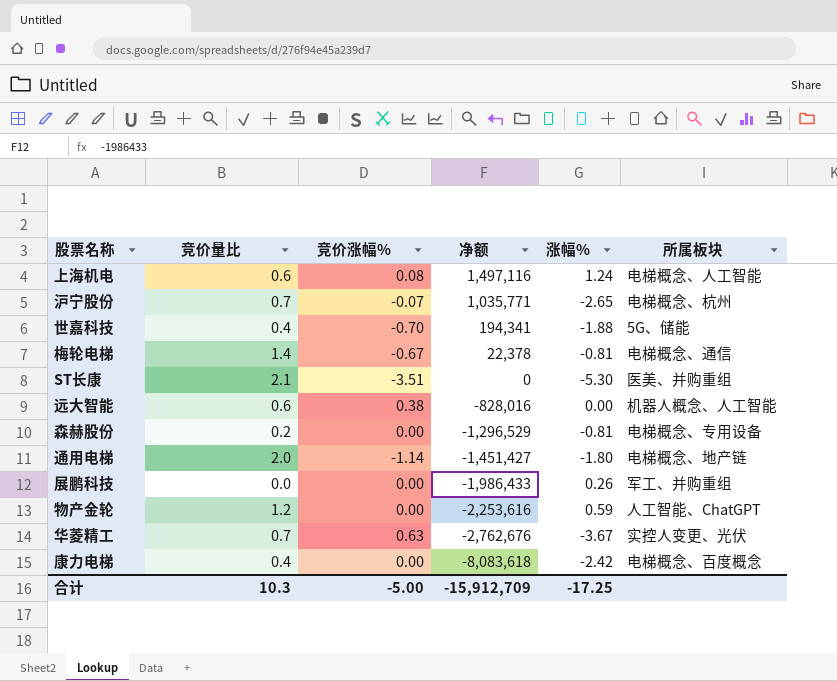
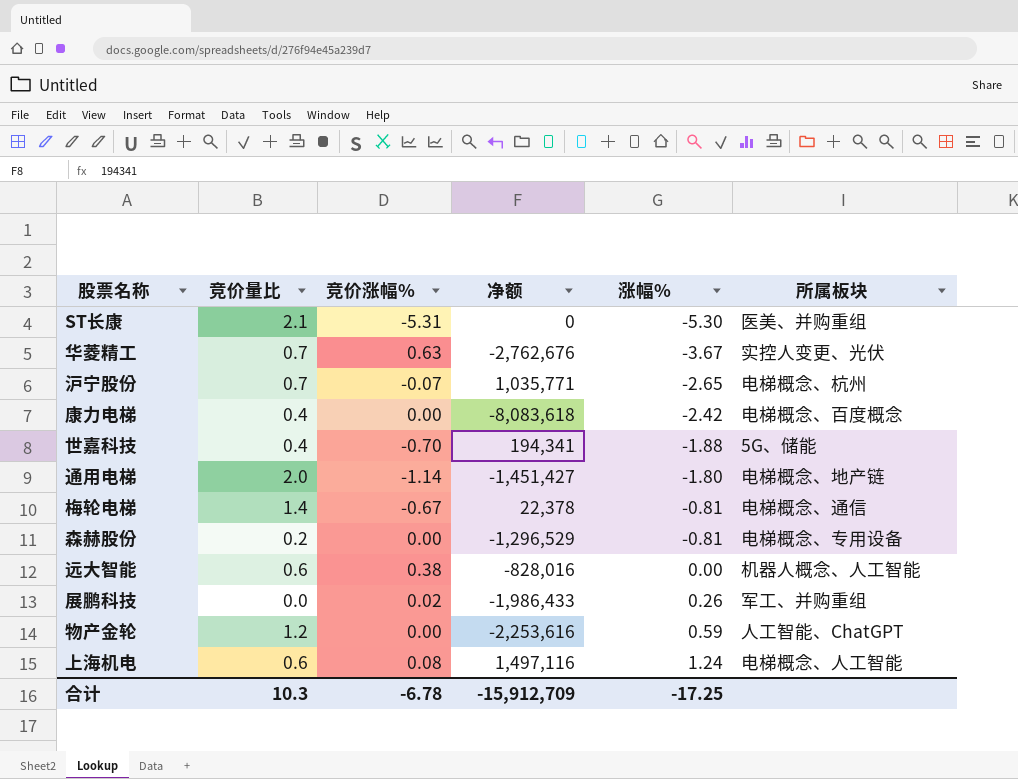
row order: 净额 descending -> 涨幅% ascending
ST长康 | 竞价涨幅%: -3.51 -> -5.31
展鹏科技 | 竞价涨幅%: 0.00 -> 0.02
合计 | 竞价涨幅%: -5.00 -> -6.78

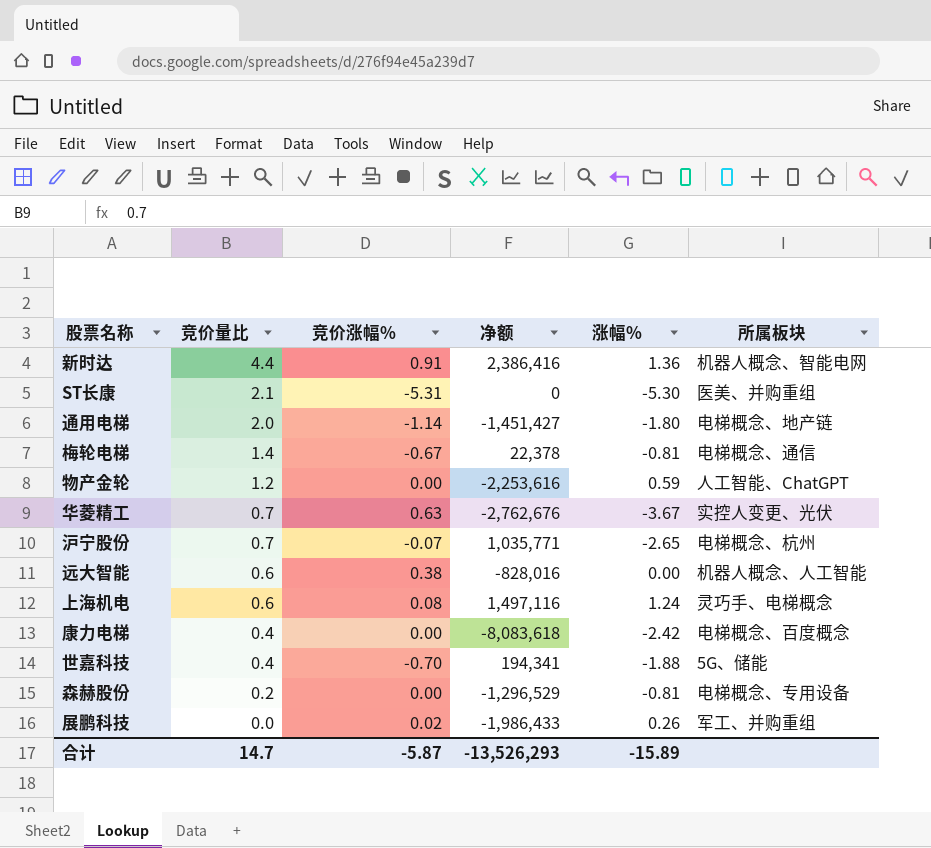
row order: 涨幅% ascending -> 竞价量比 descending
row 新时达: none -> 4.4 | 0.91 | 2,386,416 | 1.36 | 机器人概念、智能电网
上海机电 | 所属板块: 电梯概念、人工智能 -> 灵巧手、电梯概念
合计 | 竞价量比: 10.3 -> 14.7
合计 | 竞价涨幅%: -6.78 -> -5.87
合计 | 净额: -15,912,709 -> -13,526,293
合计 | 涨幅%: -17.25 -> -15.89

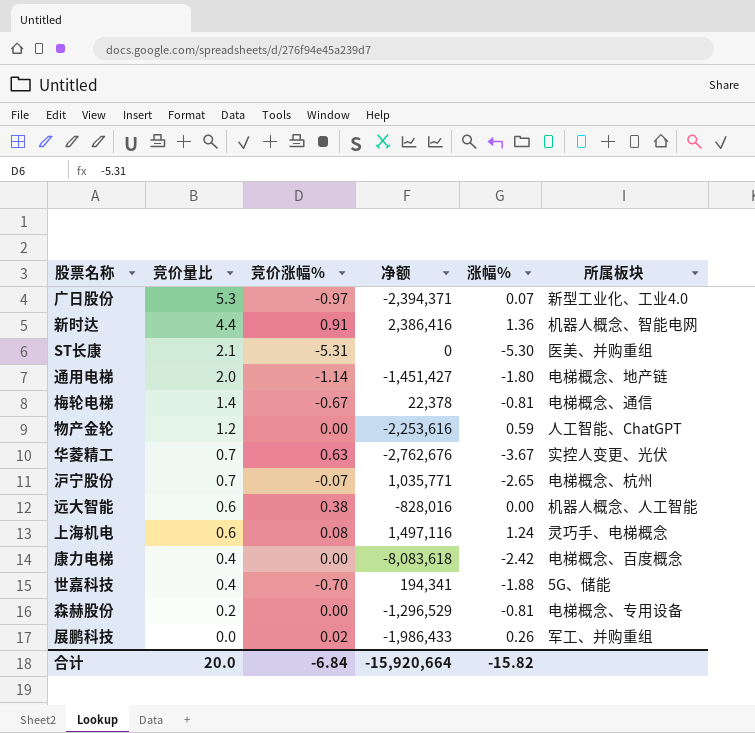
row 广日股份: none -> 5.3 | -0.97 | -2,394,371 | 0.07 | 新型工业化、工业4.0
合计 | 竞价量比: 14.7 -> 20.0
合计 | 竞价涨幅%: -5.87 -> -6.84
合计 | 净额: -13,526,293 -> -15,920,664
合计 | 涨幅%: -15.89 -> -15.82

